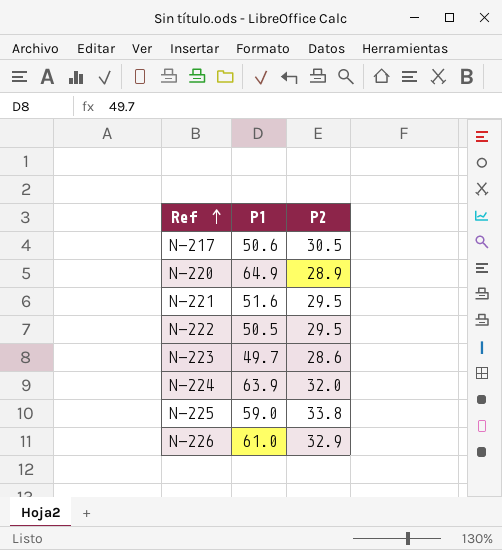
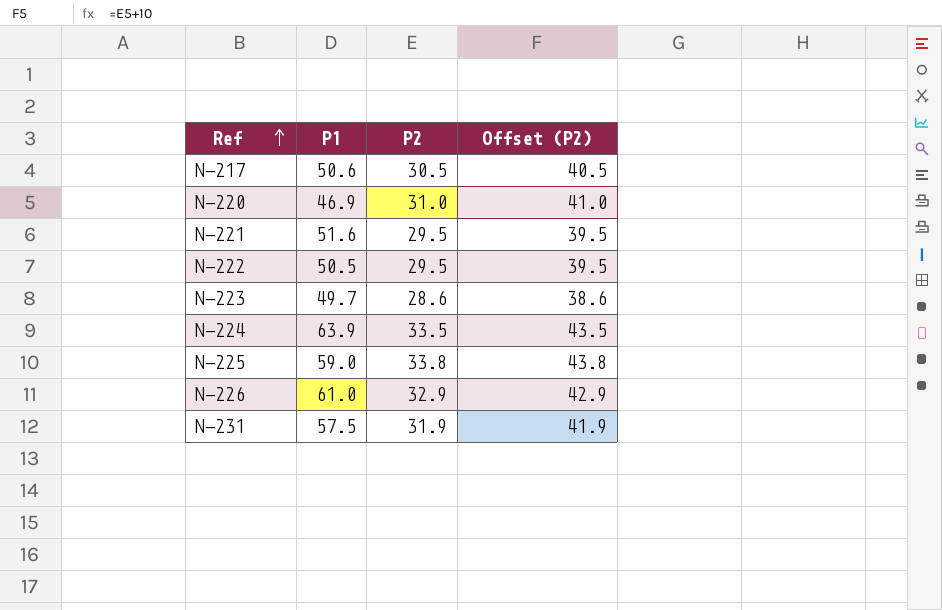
column Offset (P2) | formula: none -> [P2] + 10
N-220 | P1: 64.9 -> 46.9
N-220 | P2: 28.9 -> 31.0
N-224 | P2: 32.0 -> 33.5
row N-231: none -> 57.5 | 31.9 | 41.9

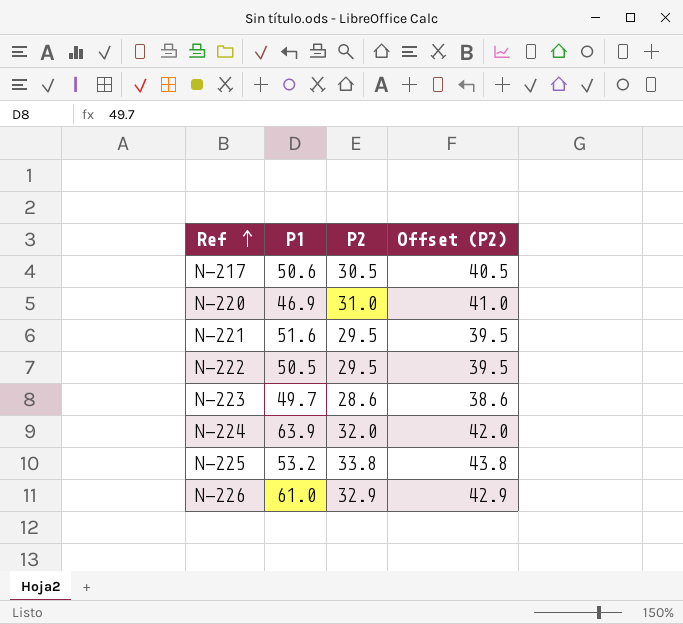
row N-231: 57.5 | 31.9 | 41.9 -> none
N-224 | P2: 33.5 -> 32.0
N-224 | Offset (P2): 43.5 -> 42.0
N-225 | P1: 59.0 -> 53.2

